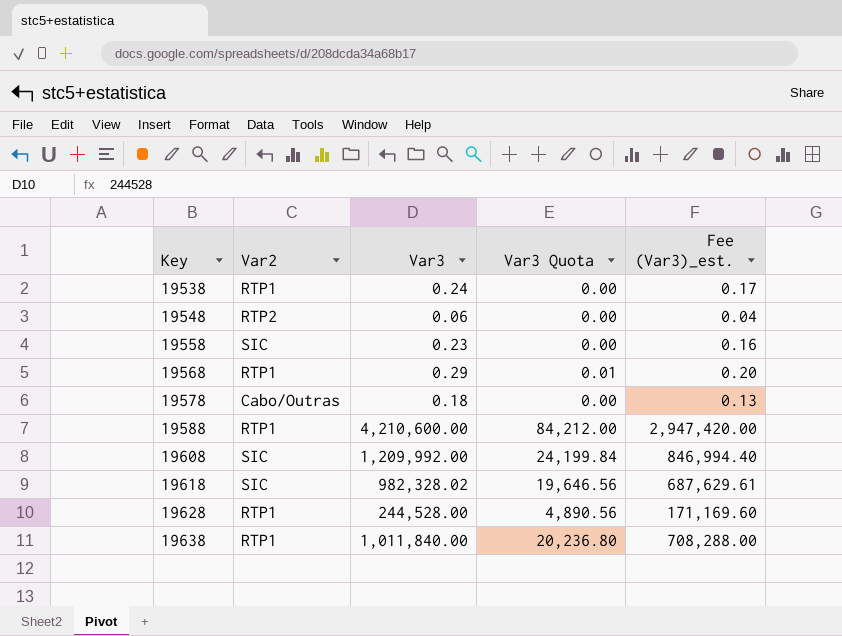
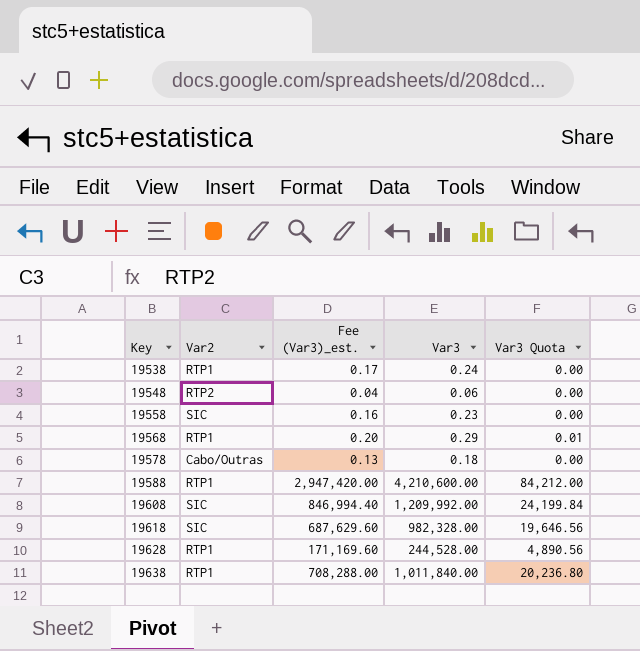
column Fee (Var3)_est. | position: 5 -> 3
19618 | Fee (Var3)_est.: 687,629.61 -> 687,629.60
19618 | Var3: 982,328.02 -> 982,328.00

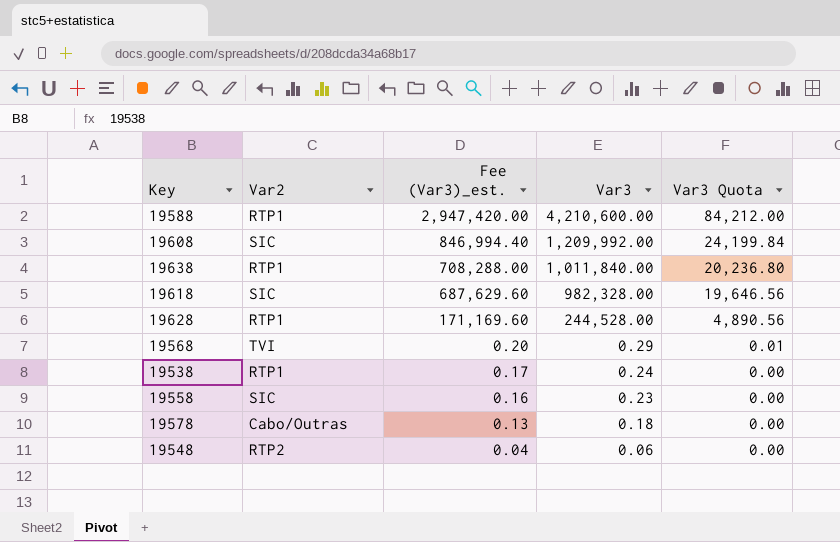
row order: Key ascending -> Fee (Var3)_est. descending
19568 | Var2: RTP1 -> TVI

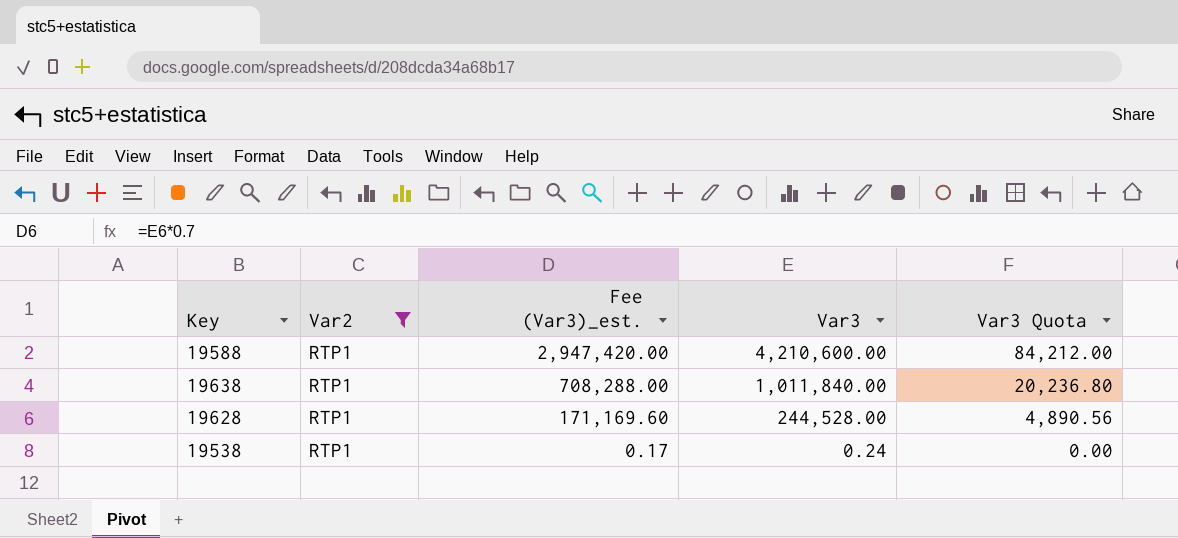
filter: none -> Var2 = RTP1

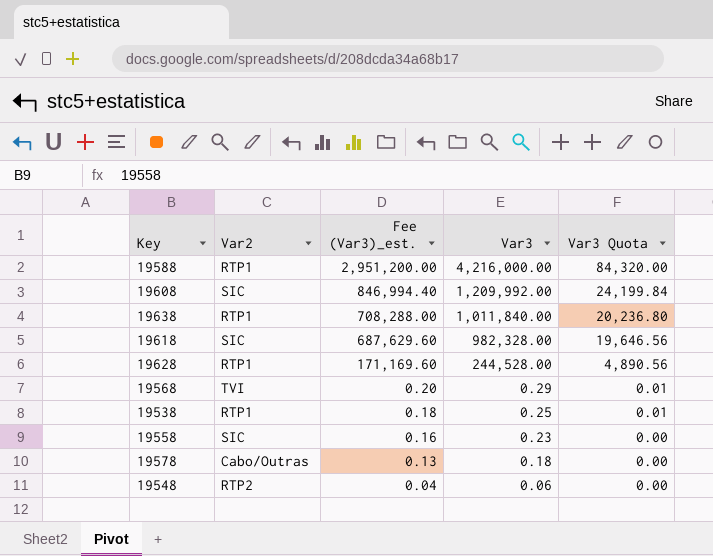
filter: Var2 = RTP1 -> none
19588 | Fee (Var3)_est.: 2,947,420.00 -> 2,951,200.00
19588 | Var3: 4,210,600.00 -> 4,216,000.00
19588 | Var3 Quota: 84,212.00 -> 84,320.00
19538 | Fee (Var3)_est.: 0.17 -> 0.18
19538 | Var3: 0.24 -> 0.25
19538 | Var3 Quota: 0.00 -> 0.01

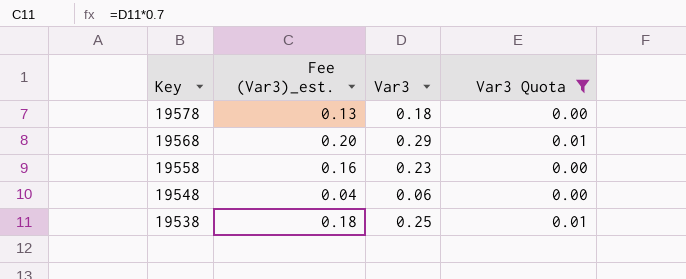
filter: none -> Var3 Quota <= 0.01
row order: Fee (Var3)_est. descending -> Key descending
column Var2 | position: 2 -> none

